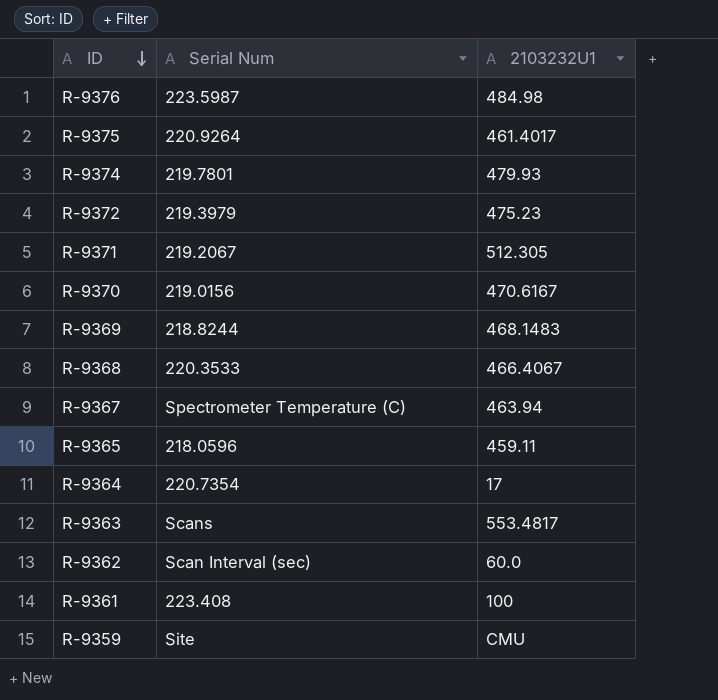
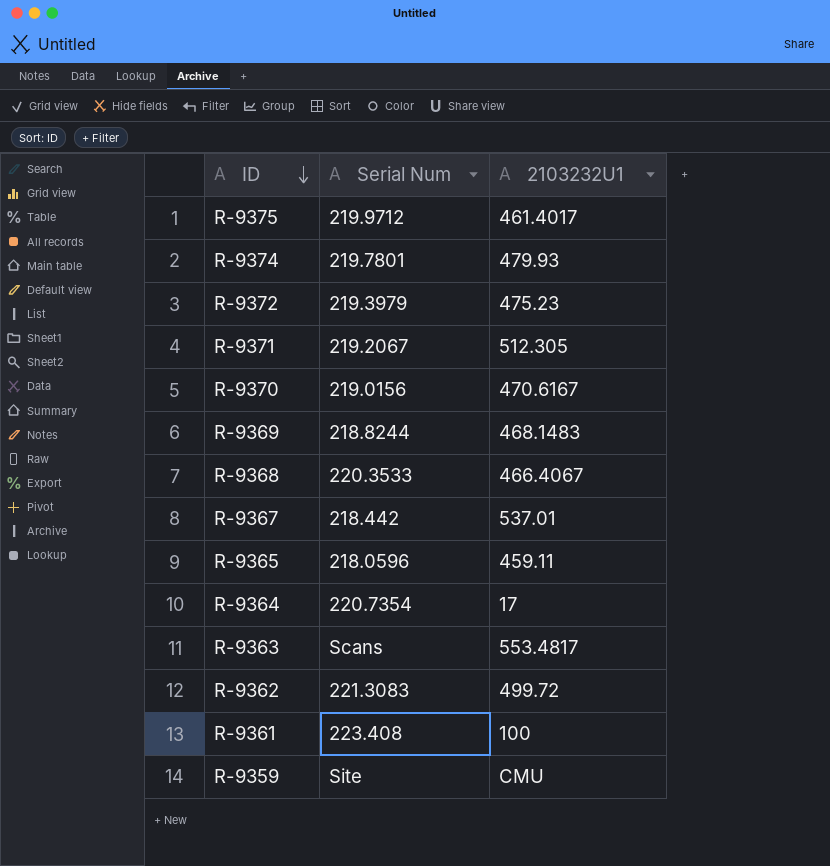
row R-9376: 223.5987 | 484.98 -> none
R-9375 | Serial Num: 220.9264 -> 219.9712
R-9367 | Serial Num: Spectrometer Temperature (C) -> 218.442
R-9367 | 2103232U1: 463.94 -> 537.01
R-9362 | Serial Num: Scan Interval (sec) -> 221.3083
R-9362 | 2103232U1: 60.0 -> 499.72

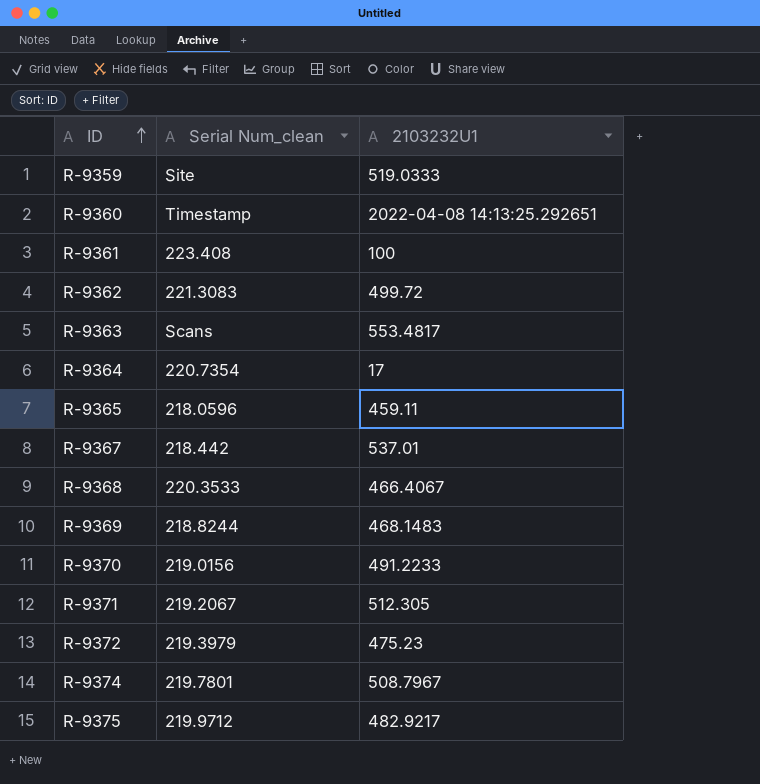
row order: ID descending -> ID ascending
column name: Serial Num -> Serial Num_clean
R-9359 | 2103232U1: CMU -> 519.0333
row R-9360: none -> Timestamp | 2022-04-08 14:13:25.292651
R-9370 | 2103232U1: 470.6167 -> 491.2233
R-9374 | 2103232U1: 479.93 -> 508.7967
R-9375 | 2103232U1: 461.4017 -> 482.9217

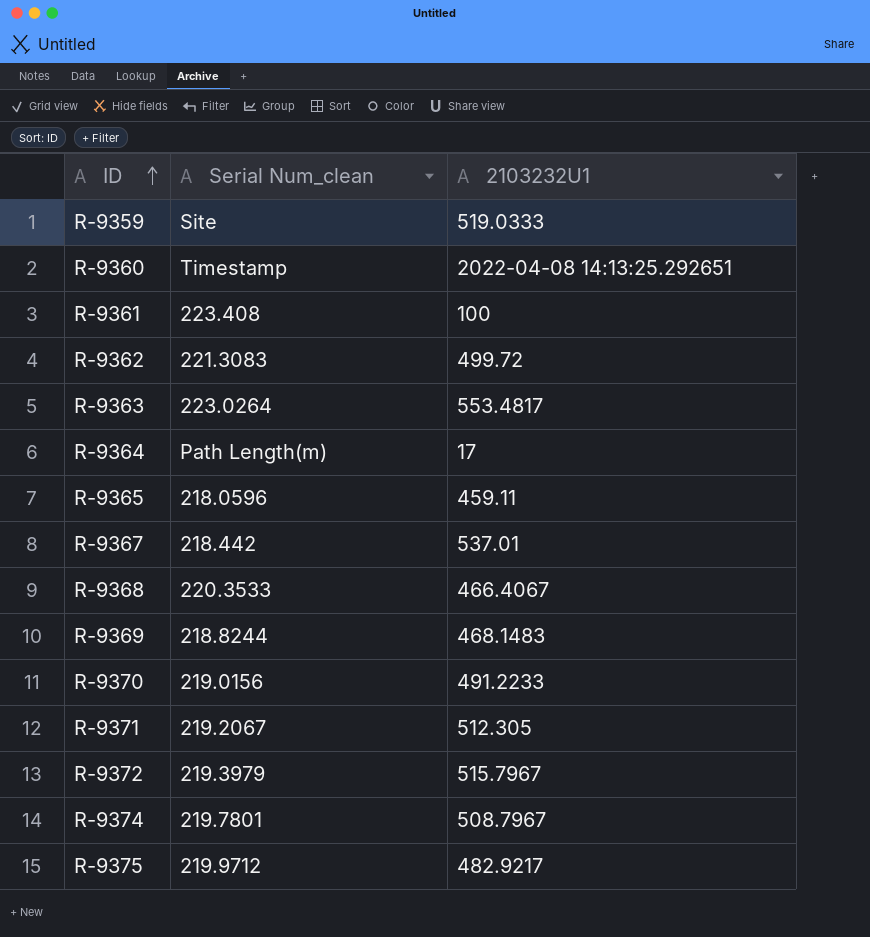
R-9363 | Serial Num_clean: Scans -> 223.0264
R-9364 | Serial Num_clean: 220.7354 -> Path Length(m)
R-9372 | 2103232U1: 475.23 -> 515.7967

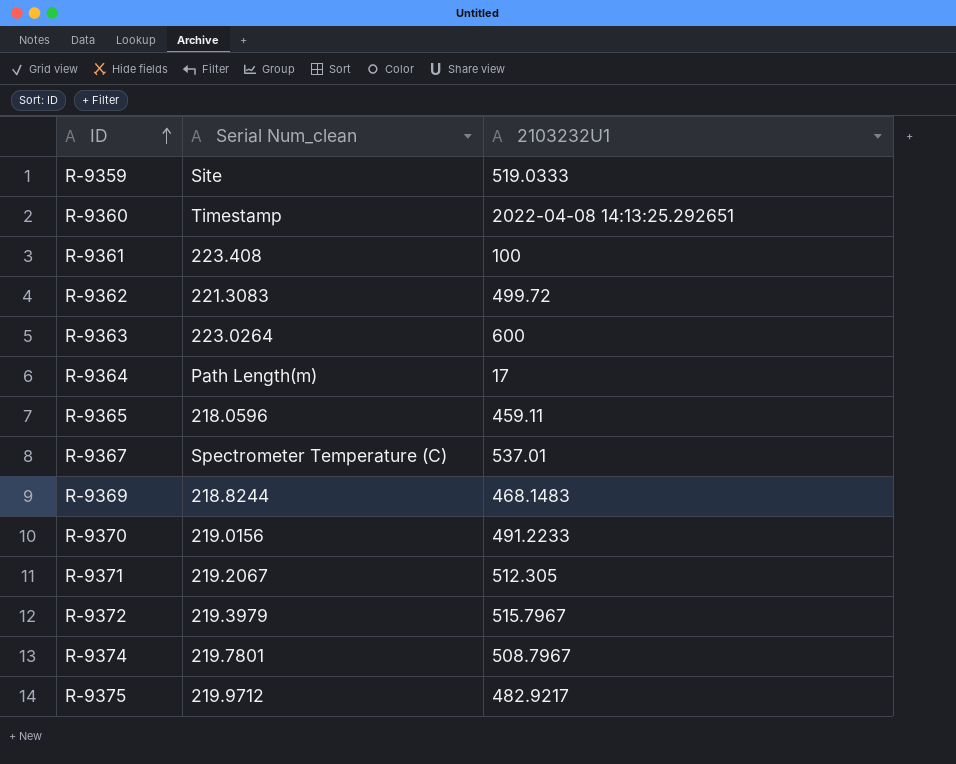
row R-9368: 220.3533 | 466.4067 -> none
R-9363 | 2103232U1: 553.4817 -> 600
R-9367 | Serial Num_clean: 218.442 -> Spectrometer Temperature (C)

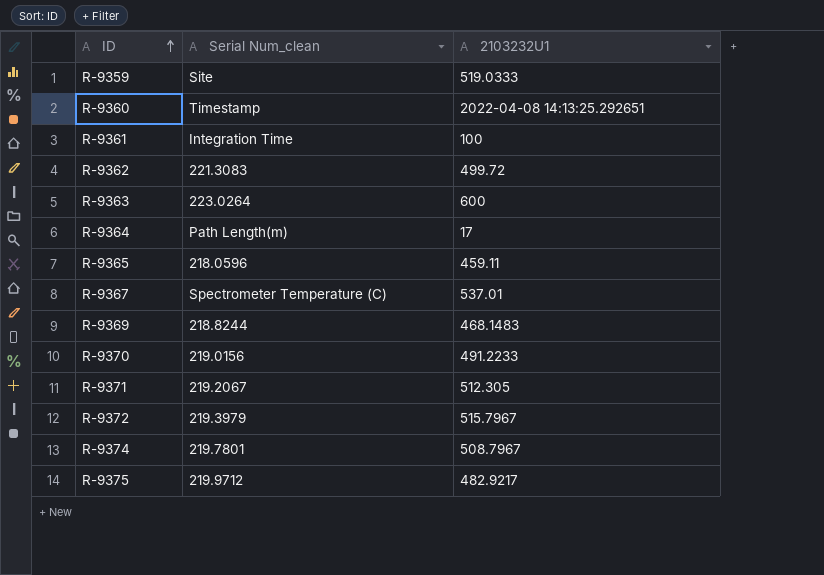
R-9361 | Serial Num_clean: 223.408 -> Integration Time

